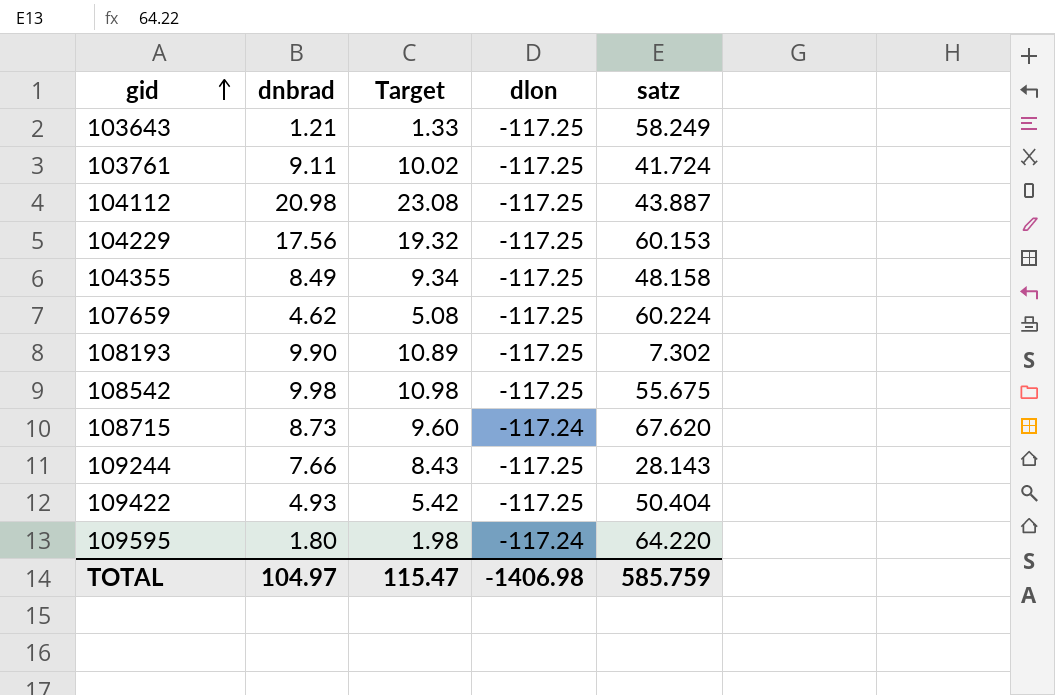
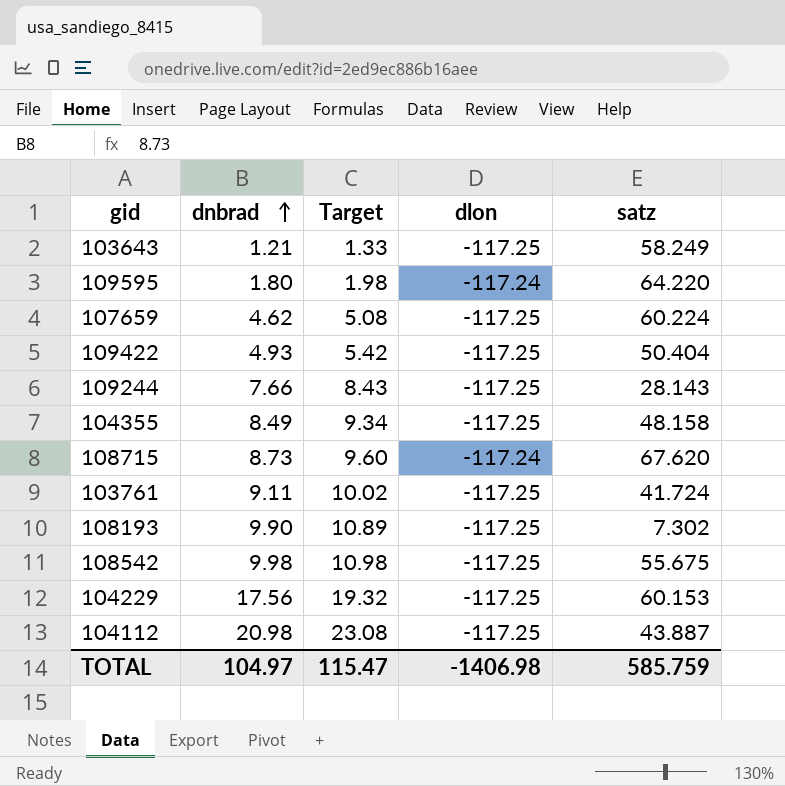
row order: gid ascending -> dnbrad ascending

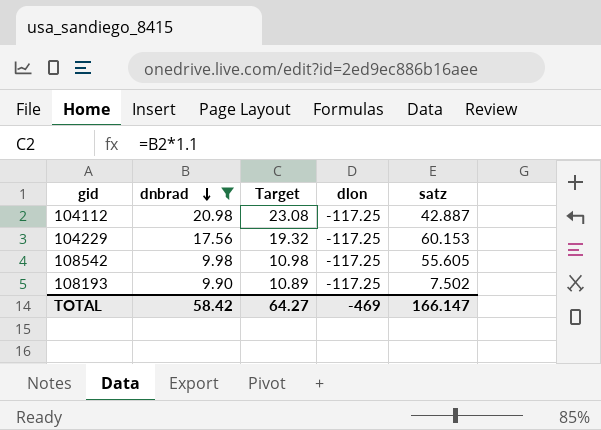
filter: none -> dnbrad >= 9.90
row order: dnbrad ascending -> dnbrad descending
104112 | satz: 43.887 -> 42.887
108542 | satz: 55.675 -> 55.605
108193 | satz: 7.302 -> 7.502
TOTAL | dnbrad: 104.97 -> 58.42
TOTAL | Target: 115.47 -> 64.27
TOTAL | dlon: -1406.98 -> -469
TOTAL | satz: 585.759 -> 166.147

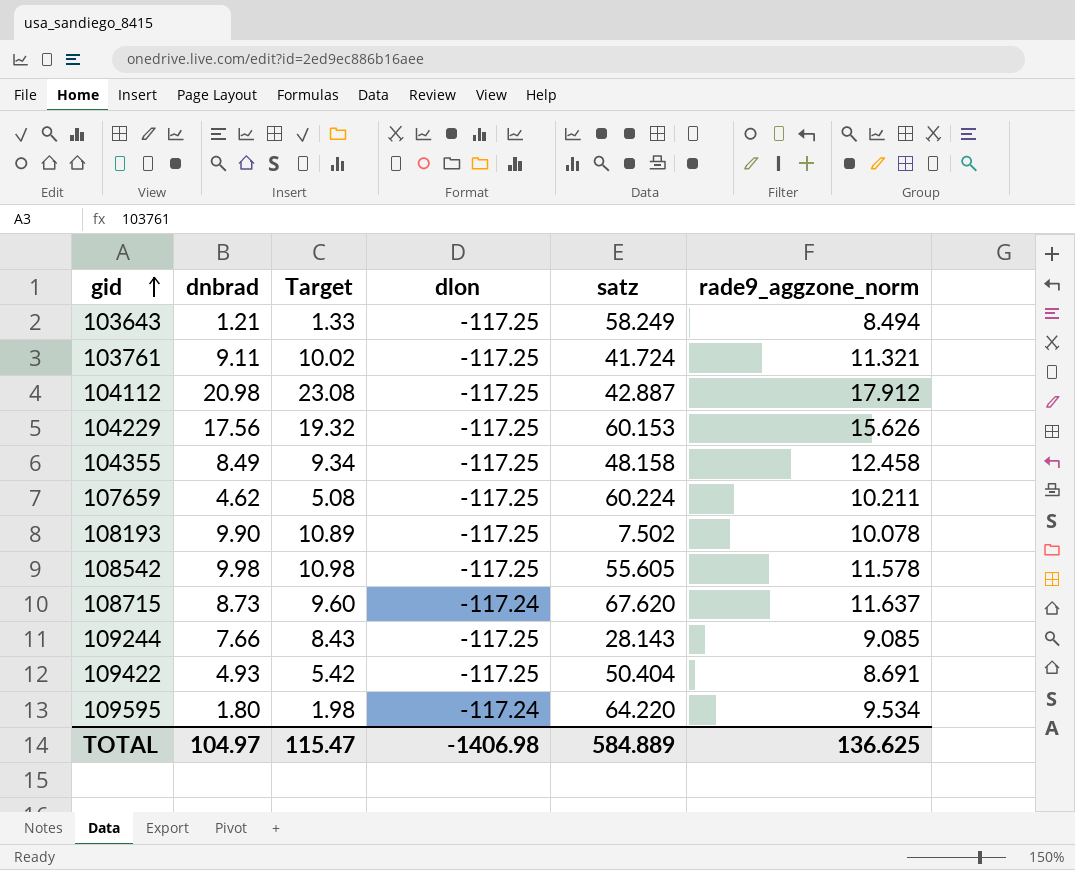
filter: dnbrad >= 9.90 -> none
row order: dnbrad descending -> gid ascending
column rade9_aggzone_norm | position: none -> 6
TOTAL | dnbrad: 58.42 -> 104.97
TOTAL | Target: 64.27 -> 115.47
TOTAL | dlon: -469 -> -1406.98
TOTAL | satz: 166.147 -> 584.889

